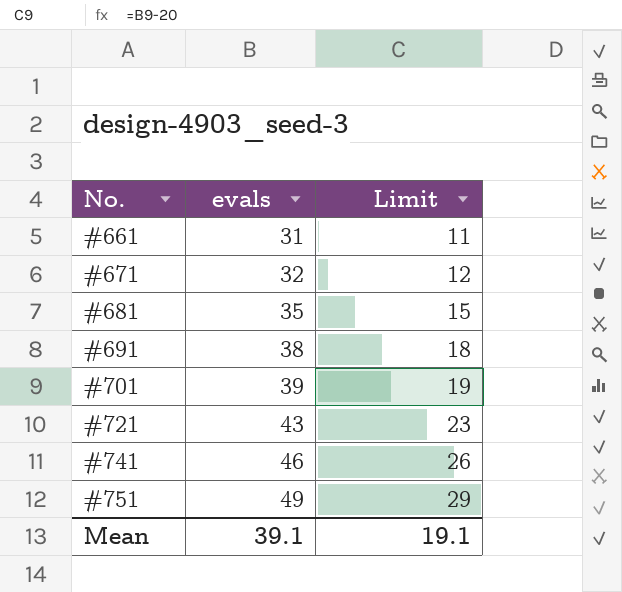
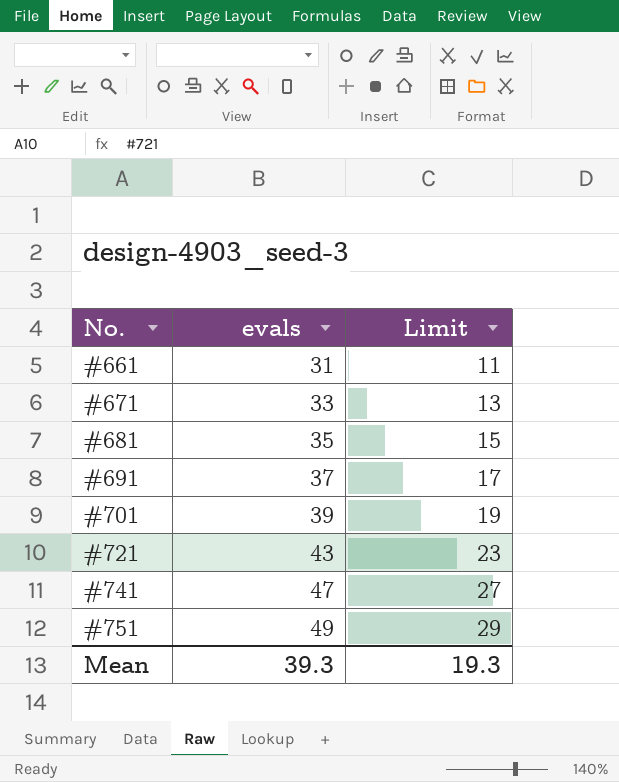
#671 | evals: 32 -> 33
#671 | Limit: 12 -> 13
#691 | evals: 38 -> 37
#691 | Limit: 18 -> 17
#741 | evals: 46 -> 47
#741 | Limit: 26 -> 27
Mean | evals: 39.1 -> 39.3
Mean | Limit: 19.1 -> 19.3

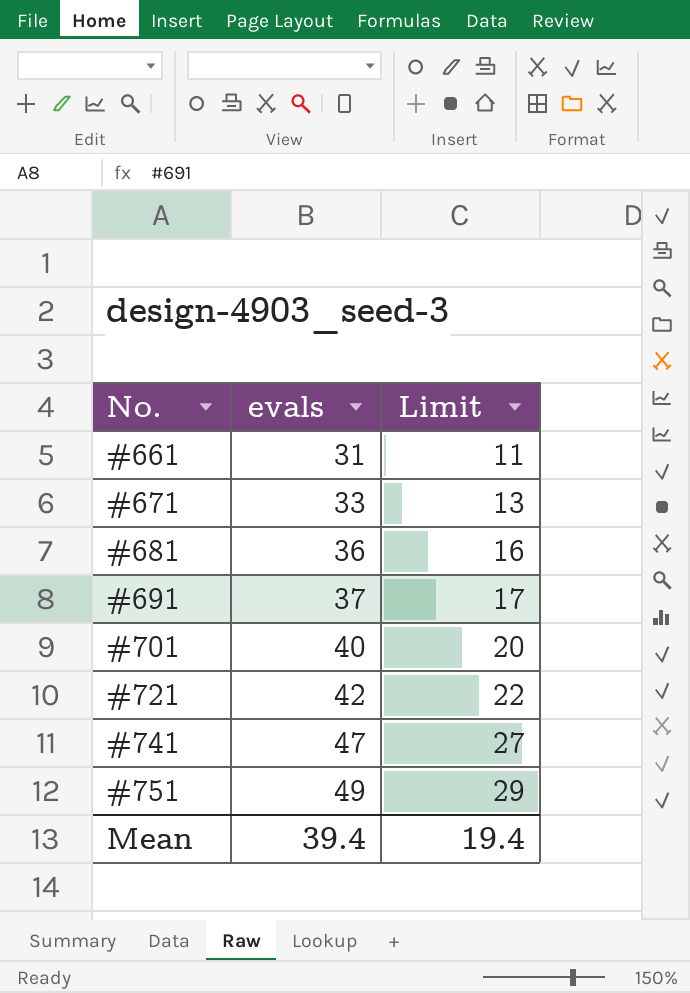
#681 | evals: 35 -> 36
#681 | Limit: 15 -> 16
#701 | evals: 39 -> 40
#701 | Limit: 19 -> 20
#721 | evals: 43 -> 42
#721 | Limit: 23 -> 22
Mean | evals: 39.3 -> 39.4
Mean | Limit: 19.3 -> 19.4

